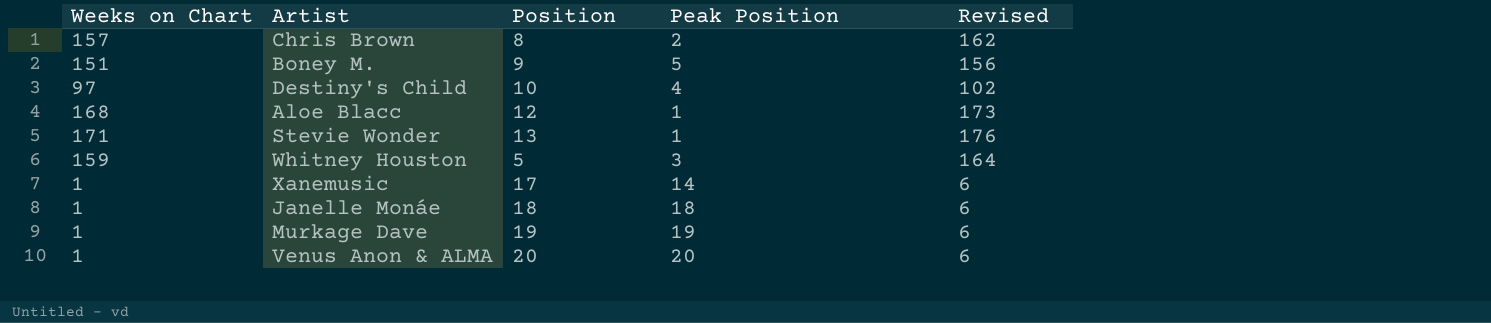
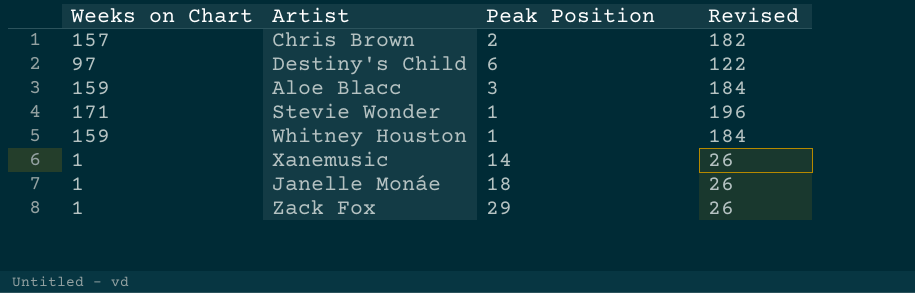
column Position | position: 3 -> none
column Revised | formula: [Weeks on Chart] + 5 -> [Weeks on Chart] + 25
row Boney M.: 151 | 9 | 5 | 156 -> none
row Murkage Dave: 1 | 19 | 19 | 6 -> none
row Venus Anon & ALMA: 1 | 20 | 20 | 6 -> none
Destiny's Child | Peak Position: 4 -> 6
Aloe Blacc | Weeks on Chart: 168 -> 159
Aloe Blacc | Peak Position: 1 -> 3
Whitney Houston | Peak Position: 3 -> 1
row Zack Fox: none -> 1 | 29 | 26

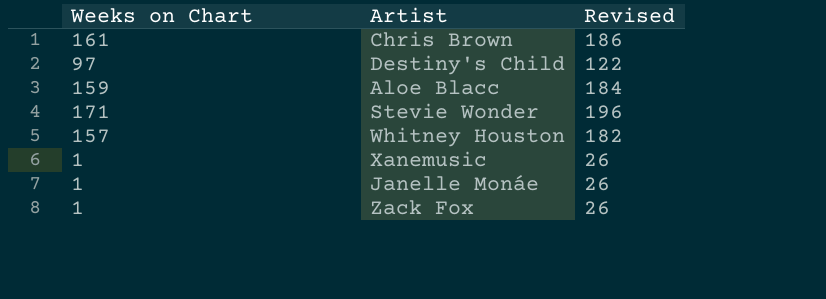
column Peak Position | position: 3 -> none
Chris Brown | Weeks on Chart: 157 -> 161
Chris Brown | Revised: 182 -> 186
Whitney Houston | Weeks on Chart: 159 -> 157
Whitney Houston | Revised: 184 -> 182

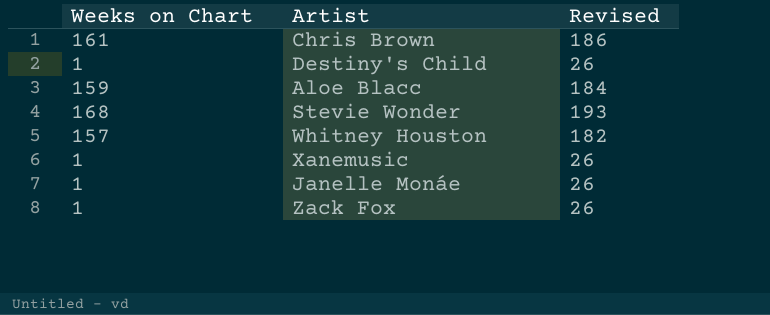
Destiny's Child | Weeks on Chart: 97 -> 1
Destiny's Child | Revised: 122 -> 26
Stevie Wonder | Weeks on Chart: 171 -> 168
Stevie Wonder | Revised: 196 -> 193

